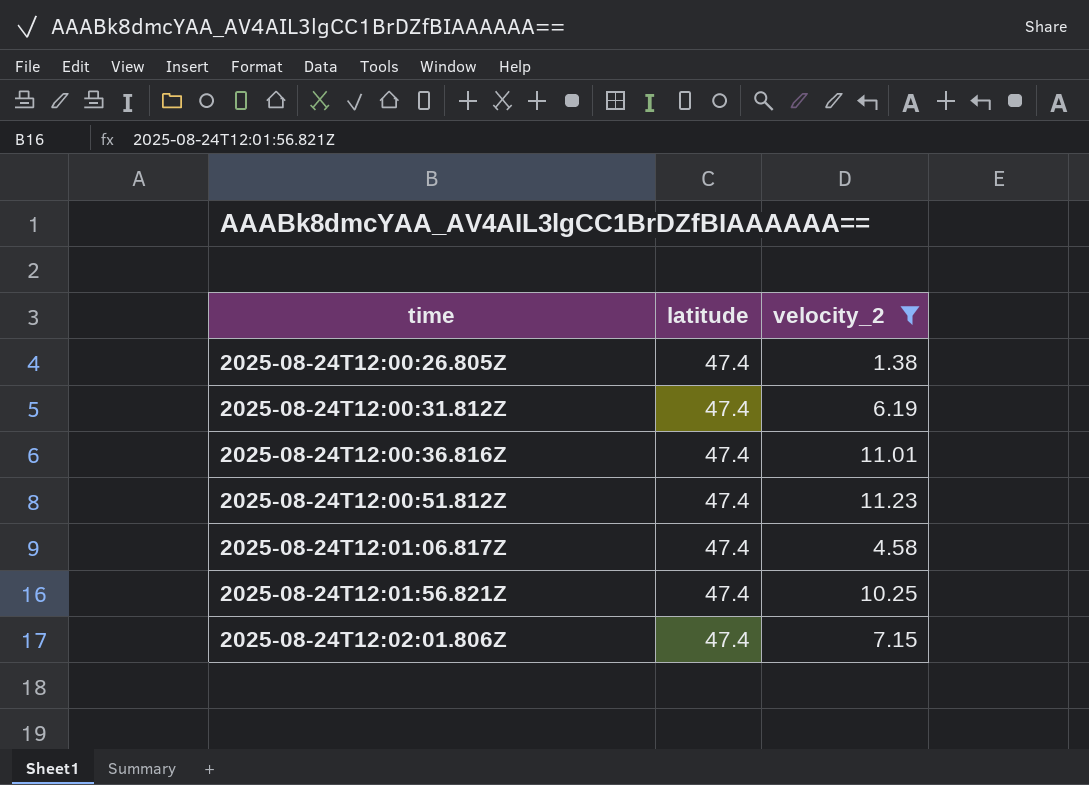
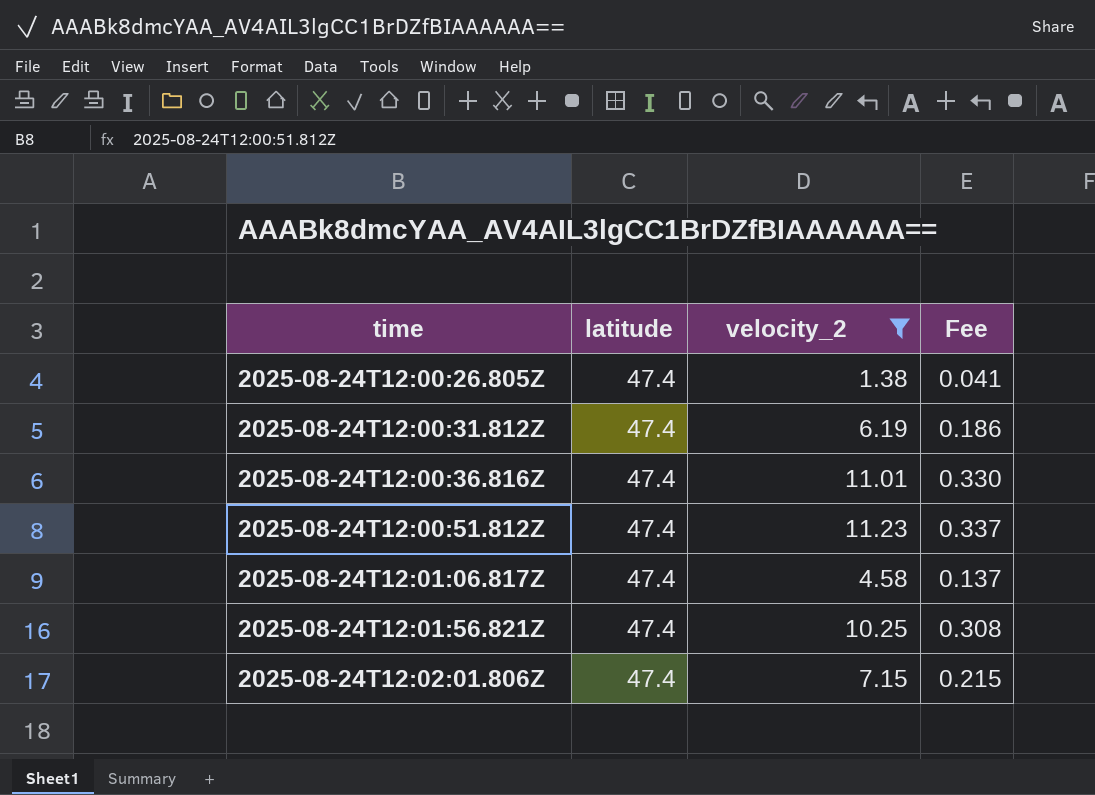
column Fee | formula: none -> [velocity_2] * 0.03

